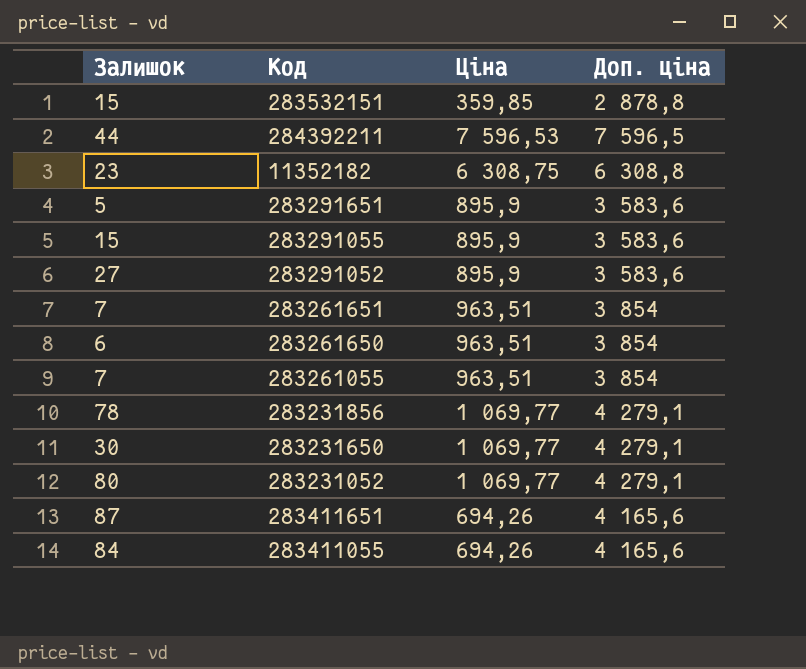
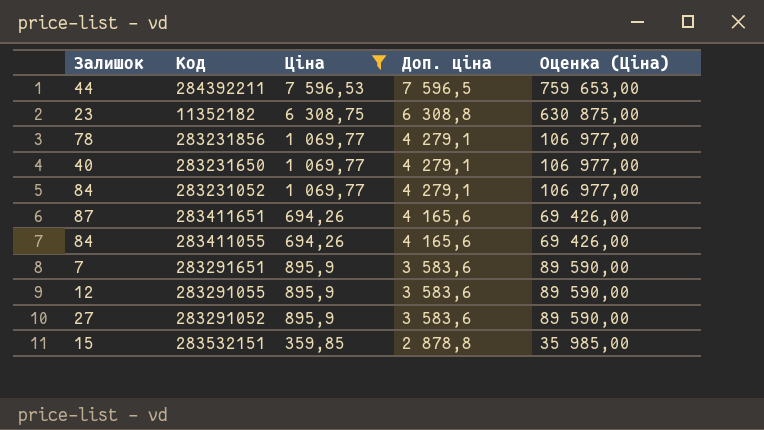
filter: none -> Ціна != 963,51
row order: none -> Доп. ціна descending
column Оценка (Ціна) | formula: none -> [Ціна] * 100
283231650 | Залишок: 30 -> 40
283231052 | Залишок: 80 -> 84
283291651 | Залишок: 5 -> 7
283291055 | Залишок: 15 -> 12

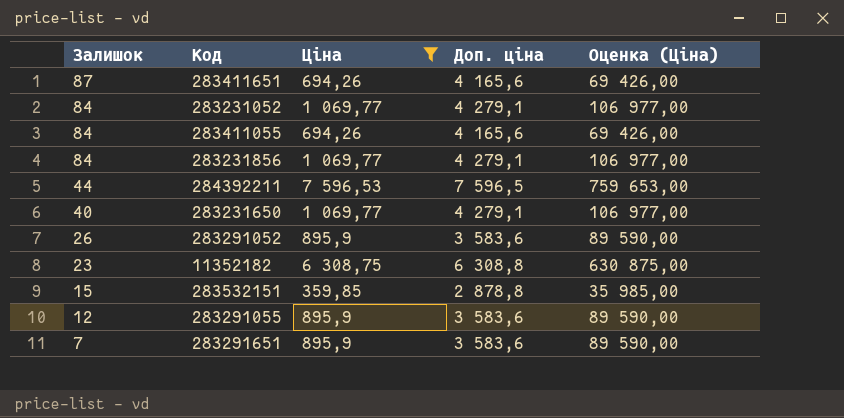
row order: Доп. ціна descending -> Залишок descending
283231856 | Залишок: 78 -> 84
283291052 | Залишок: 27 -> 26

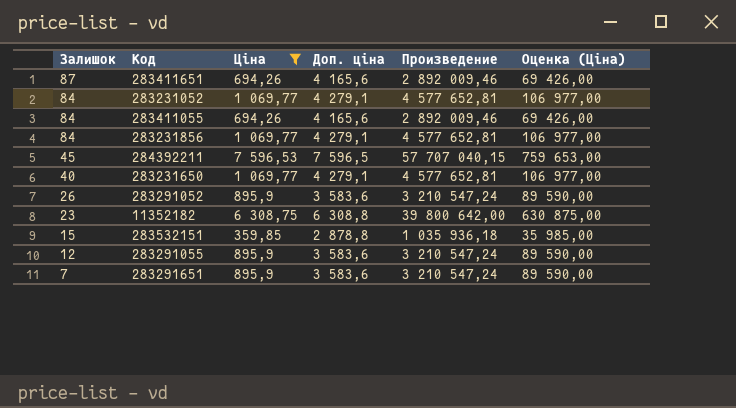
column Произведение | formula: none -> [Ціна] * [Доп. ціна]
284392211 | Залишок: 44 -> 45

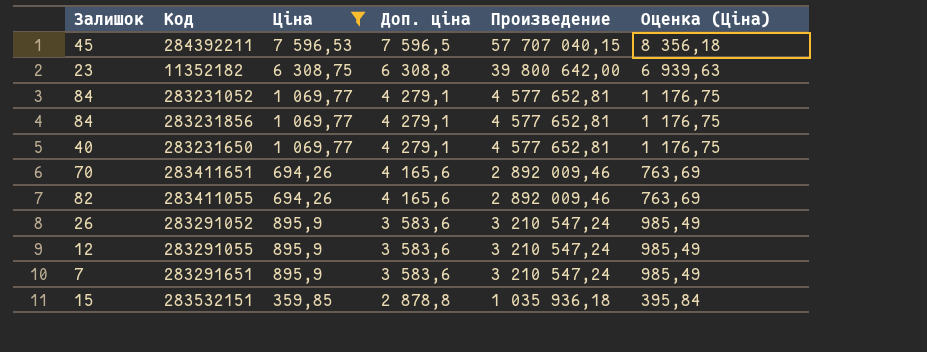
row order: Залишок descending -> Доп. ціна descending
column Оценка (Ціна) | formula: [Ціна] * 100 -> [Ціна] * 1,1
283411651 | Залишок: 87 -> 70
283411055 | Залишок: 84 -> 82

